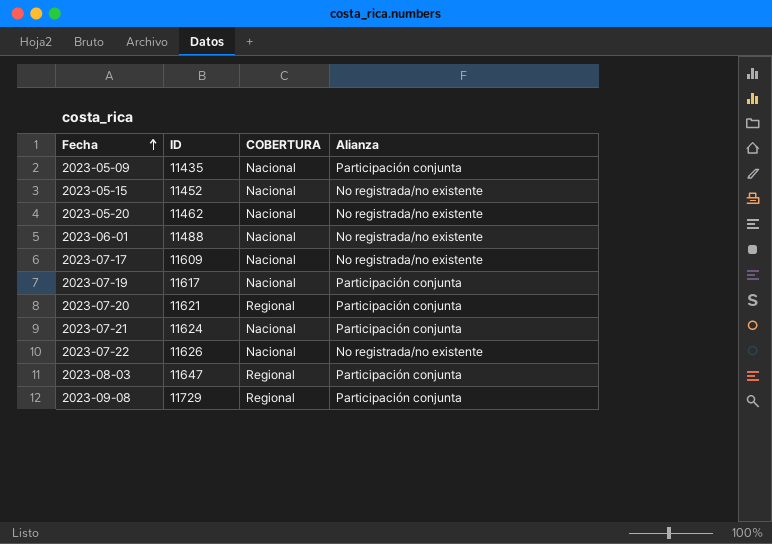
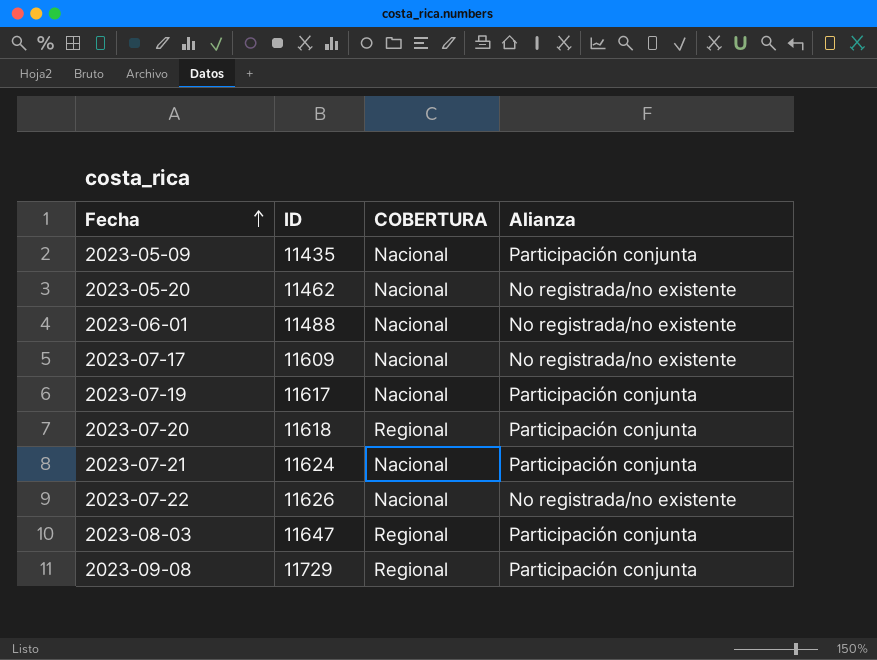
row 2023-05-15: 11452 | Nacional | No registrada/no existente -> none
2023-07-20 | ID: 11621 -> 11618

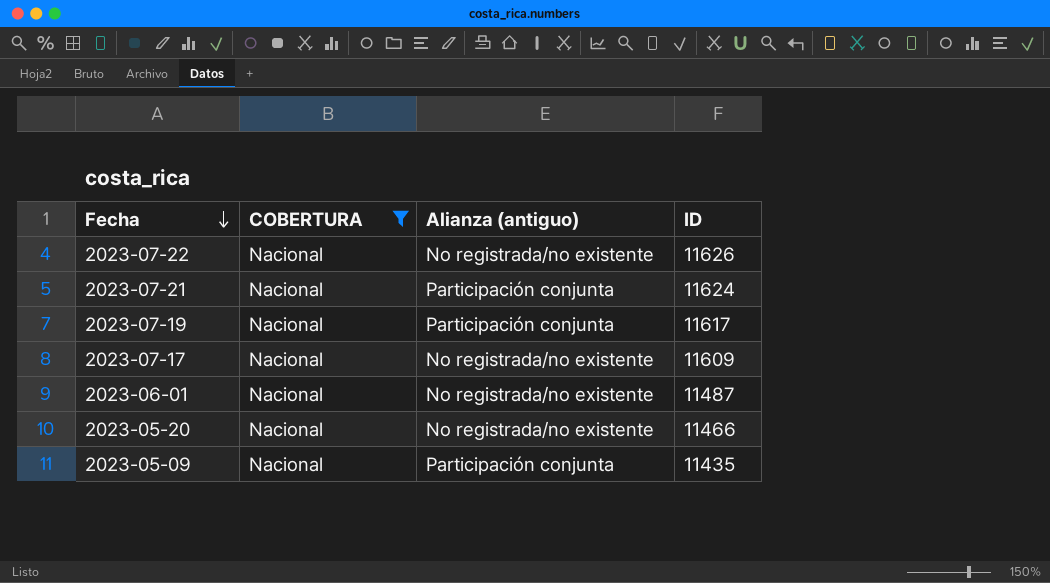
filter: none -> COBERTURA = Nacional
row order: Fecha ascending -> Fecha descending
column name: Alianza -> Alianza (antiguo)
column ID | position: 2 -> 4
2023-06-01 | ID: 11488 -> 11487
2023-05-20 | ID: 11462 -> 11466

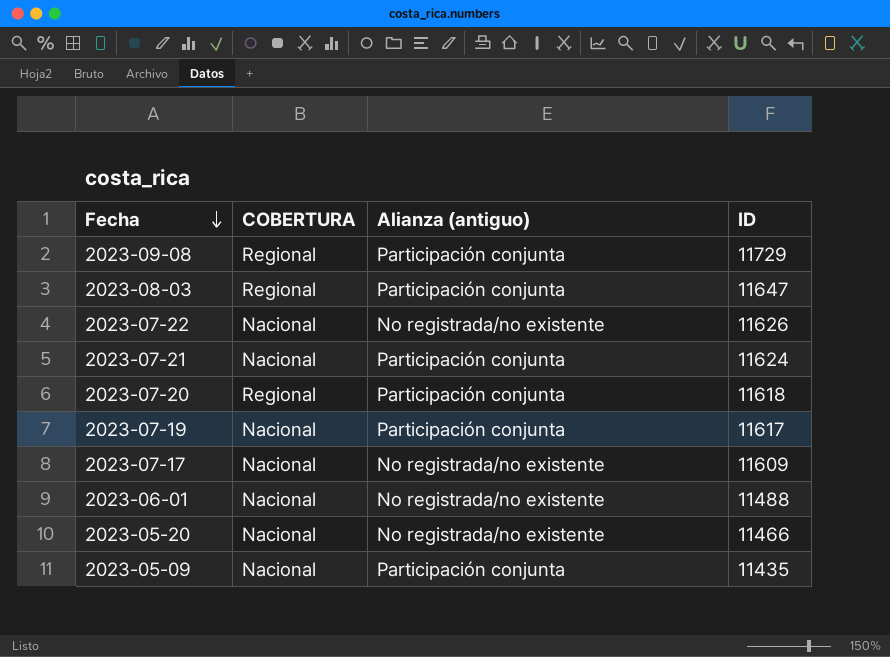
filter: COBERTURA = Nacional -> none
2023-06-01 | ID: 11487 -> 11488

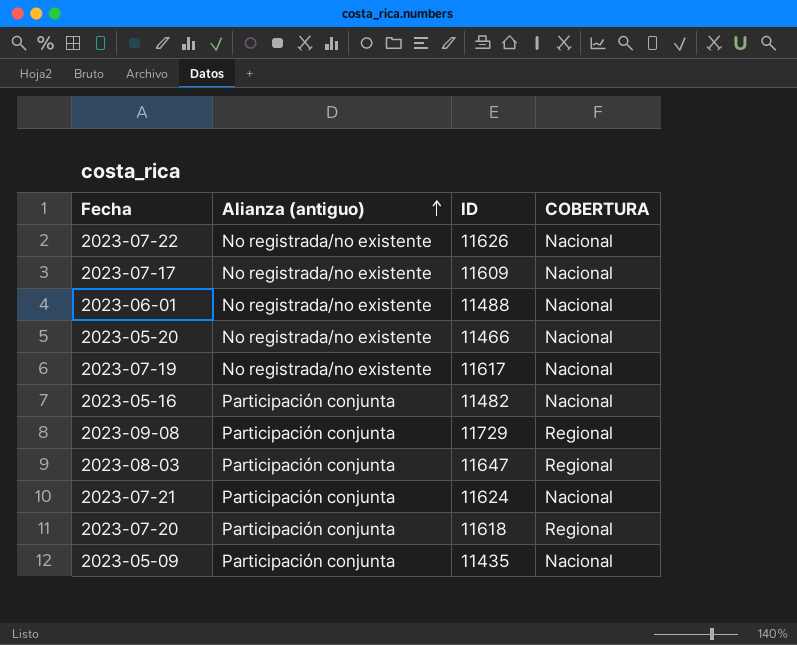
row order: Fecha descending -> Alianza (antiguo) ascending
column COBERTURA | position: 2 -> 4
2023-07-19 | Alianza (antiguo): Participación conjunta -> No registrada/no existente
row 2023-05-16: none -> Participación conjunta | 11482 | Nacional

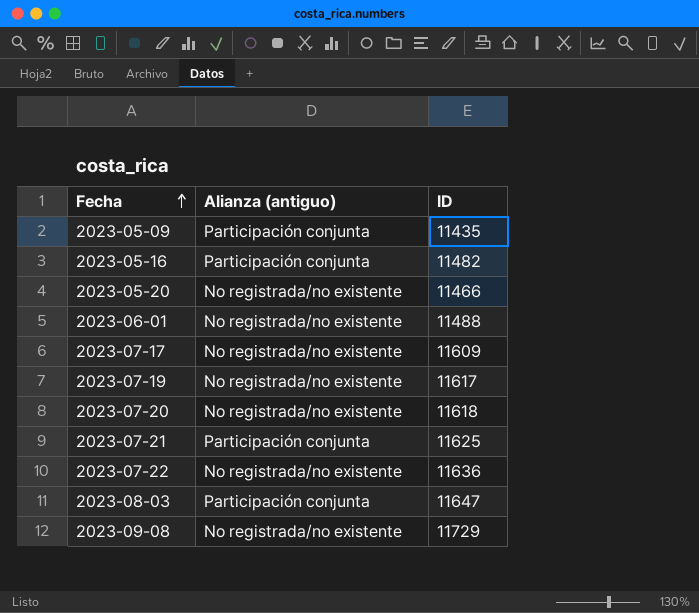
row order: Alianza (antiguo) ascending -> Fecha ascending
column COBERTURA | position: 4 -> none
2023-07-20 | Alianza (antiguo): Participación conjunta -> No registrada/no existente
2023-07-21 | ID: 11624 -> 11625
2023-07-22 | ID: 11626 -> 11636
2023-09-08 | Alianza (antiguo): Participación conjunta -> No registrada/no existente

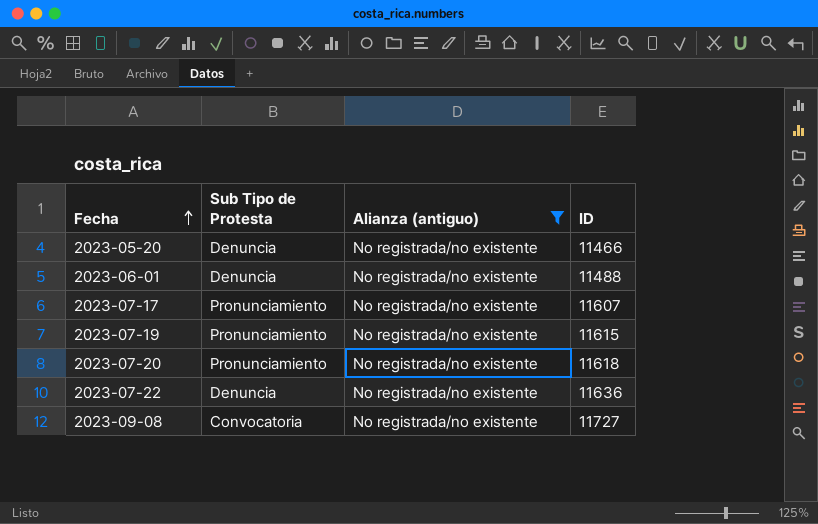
filter: none -> Alianza (antiguo) = No registrada/no existente
column Sub Tipo de Protesta | position: none -> 2
2023-07-17 | ID: 11609 -> 11607
2023-07-19 | ID: 11617 -> 11615
2023-09-08 | ID: 11729 -> 11727

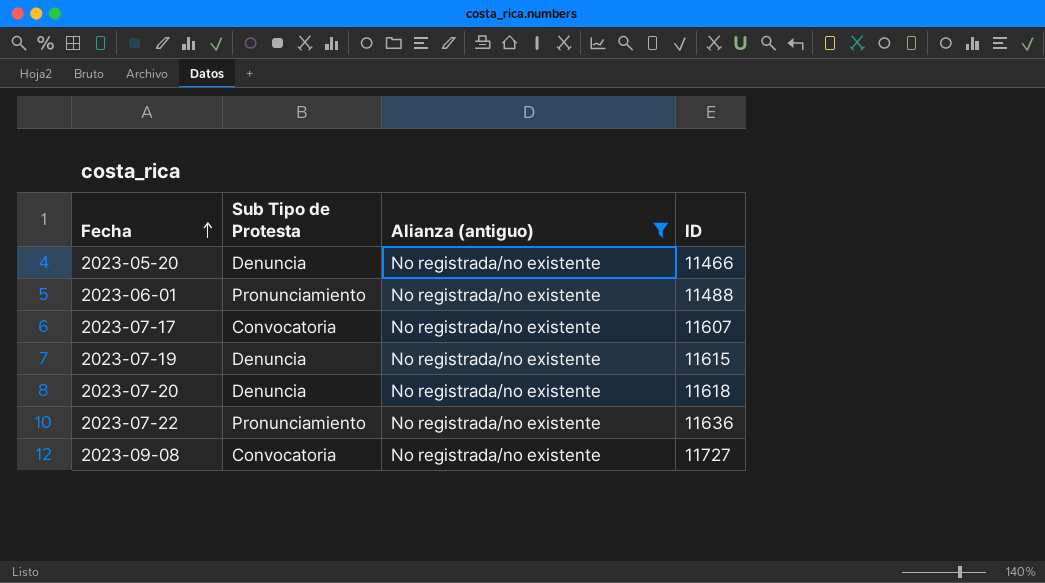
2023-06-01 | Sub Tipo de Protesta: Denuncia -> Pronunciamiento
2023-07-17 | Sub Tipo de Protesta: Pronunciamiento -> Convocatoria
2023-07-19 | Sub Tipo de Protesta: Pronunciamiento -> Denuncia
2023-07-20 | Sub Tipo de Protesta: Pronunciamiento -> Denuncia
2023-07-22 | Sub Tipo de Protesta: Denuncia -> Pronunciamiento

